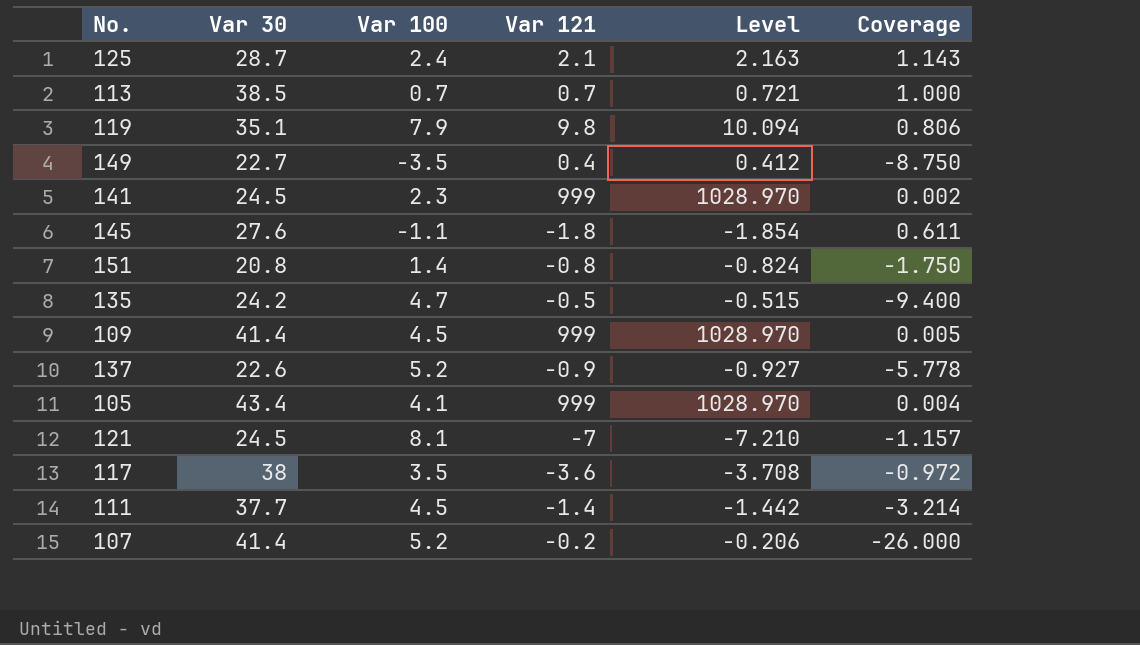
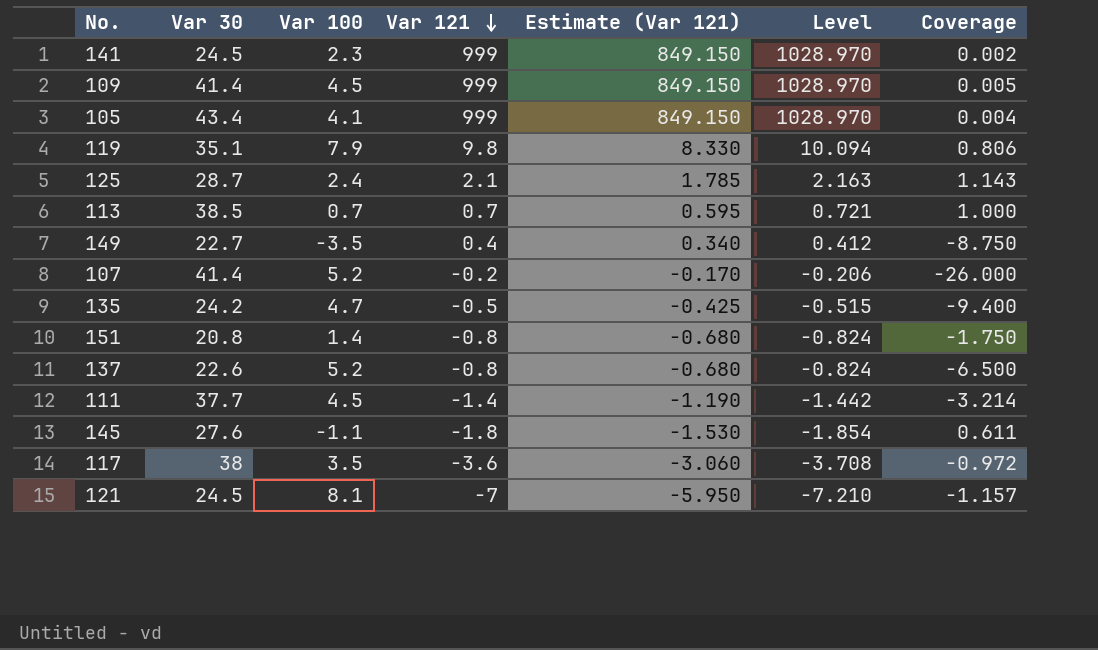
row order: none -> Var 121 descending
column Estimate (Var 121) | formula: none -> [Var 121] * 0.85
137 | Var 121: -0.9 -> -0.8
137 | Level: -0.927 -> -0.824
137 | Coverage: -5.778 -> -6.500

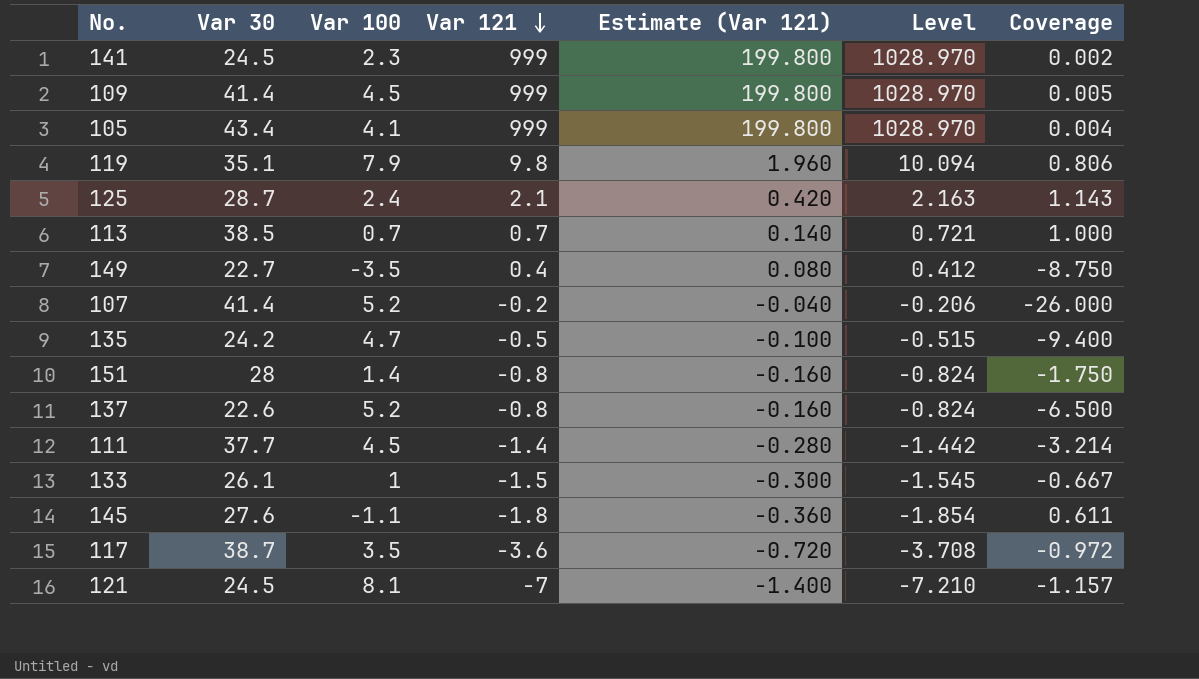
column Estimate (Var 121) | formula: [Var 121] * 0.85 -> [Var 121] * 0.2
151 | Var 30: 20.8 -> 28
row 133: none -> 26.1 | 1 | -1.5 | -0.300 | -1.545 | -0.667
117 | Var 30: 38 -> 38.7

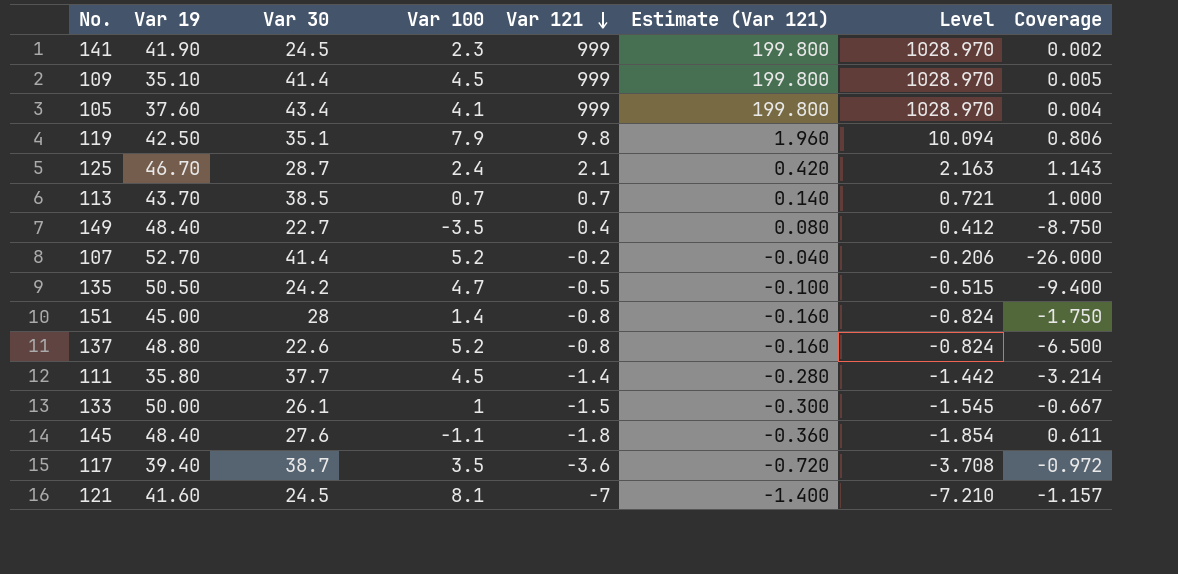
column Var 19 | position: none -> 2

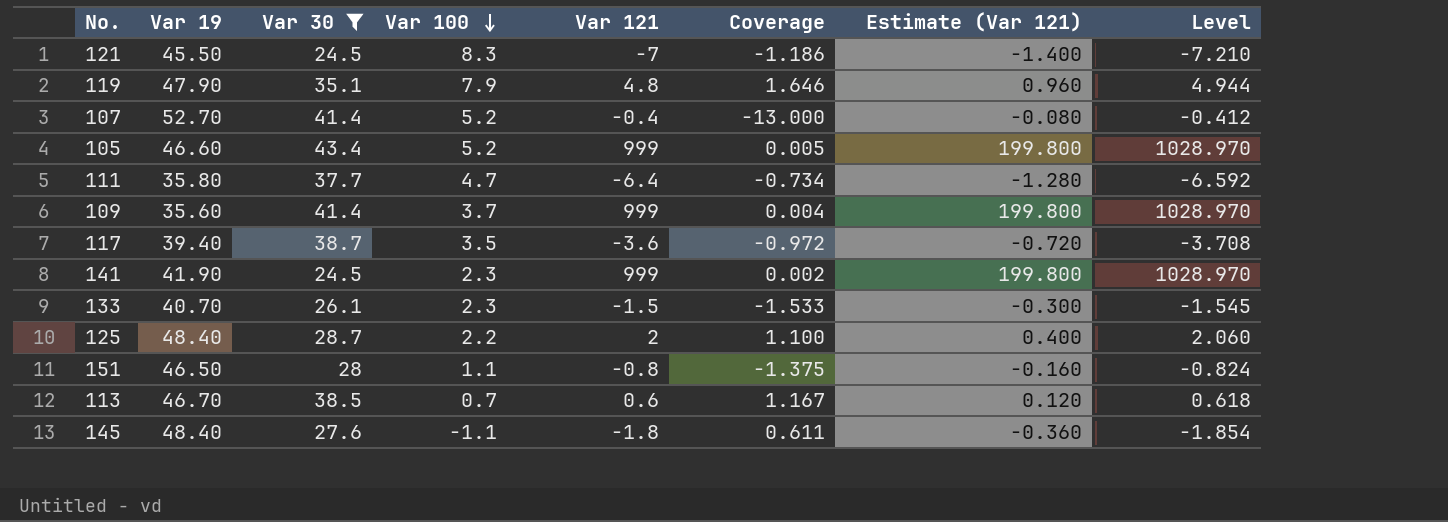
filter: none -> Var 30 >= 24.5
row order: Var 121 descending -> Var 100 descending
column Coverage | position: 8 -> 6
121 | Var 19: 41.60 -> 45.50
121 | Var 100: 8.1 -> 8.3
121 | Coverage: -1.157 -> -1.186
119 | Var 19: 42.50 -> 47.90
119 | Var 121: 9.8 -> 4.8
119 | Coverage: 0.806 -> 1.646
119 | Estimate (Var 121): 1.960 -> 0.960
119 | Level: 10.094 -> 4.944
107 | Var 121: -0.2 -> -0.4
107 | Coverage: -26.000 -> -13.000
107 | Estimate (Var 121): -0.040 -> -0.080
107 | Level: -0.206 -> -0.412
105 | Var 19: 37.60 -> 46.60
105 | Var 100: 4.1 -> 5.2
105 | Coverage: 0.004 -> 0.005
111 | Var 100: 4.5 -> 4.7
111 | Var 121: -1.4 -> -6.4
111 | Coverage: -3.214 -> -0.734
111 | Estimate (Var 121): -0.280 -> -1.280
111 | Level: -1.442 -> -6.592
109 | Var 19: 35.10 -> 35.60
109 | Var 100: 4.5 -> 3.7
109 | Coverage: 0.005 -> 0.004
133 | Var 19: 50.00 -> 40.70
133 | Var 100: 1 -> 2.3
133 | Coverage: -0.667 -> -1.533
125 | Var 19: 46.70 -> 48.40
125 | Var 100: 2.4 -> 2.2
125 | Var 121: 2.1 -> 2
125 | Coverage: 1.143 -> 1.100
125 | Estimate (Var 121): 0.420 -> 0.400
125 | Level: 2.163 -> 2.060
151 | Var 19: 45.00 -> 46.50
151 | Var 100: 1.4 -> 1.1
151 | Coverage: -1.750 -> -1.375
113 | Var 19: 43.70 -> 46.70
113 | Var 121: 0.7 -> 0.6
113 | Coverage: 1.000 -> 1.167
113 | Estimate (Var 121): 0.140 -> 0.120
113 | Level: 0.721 -> 0.618

